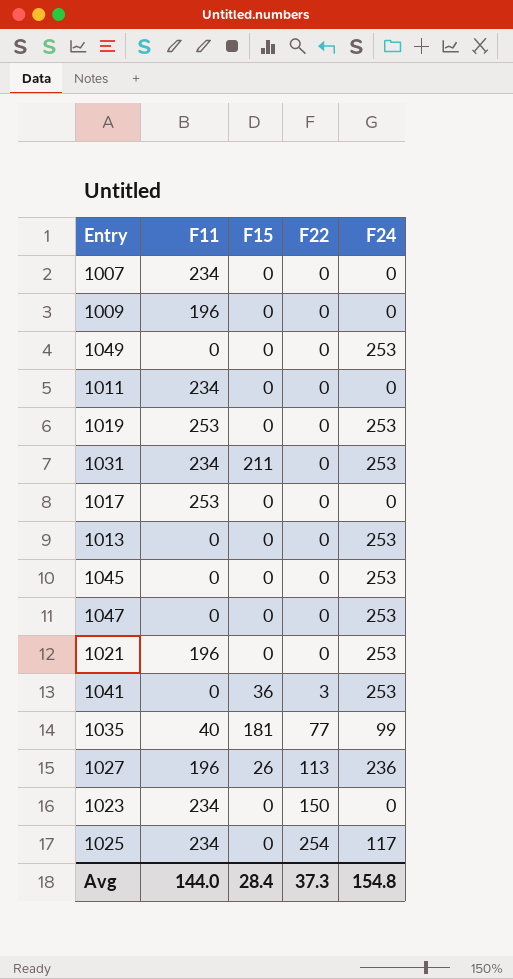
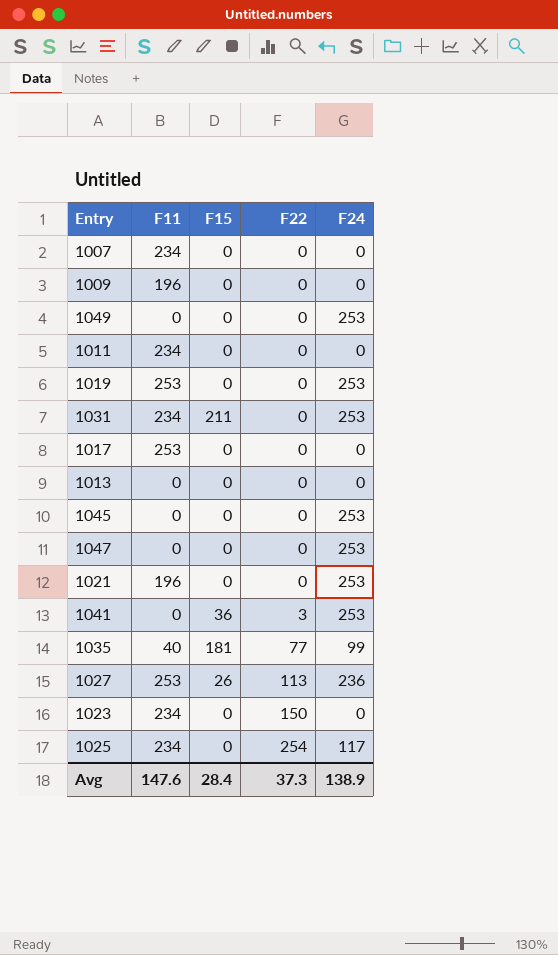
1013 | F24: 253 -> 0
1027 | F11: 196 -> 253
Avg | F11: 144.0 -> 147.6
Avg | F24: 154.8 -> 138.9

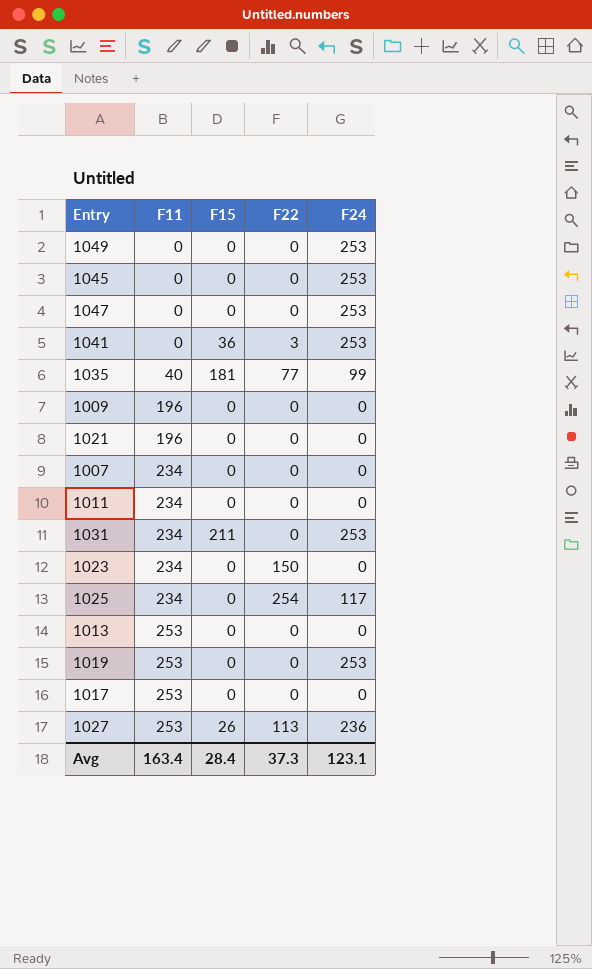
row order: F22 ascending -> F11 ascending
1021 | F24: 253 -> 0
1013 | F11: 0 -> 253
Avg | F11: 147.6 -> 163.4
Avg | F24: 138.9 -> 123.1

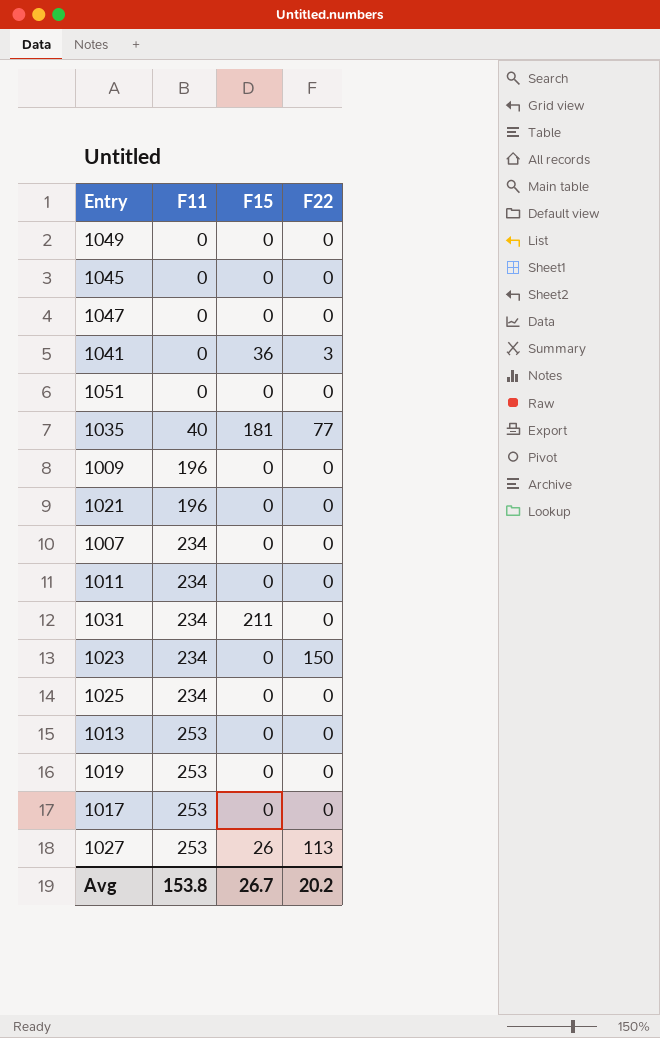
column F24 | position: 5 -> none
row 1051: none -> 0 | 0 | 0
1025 | F22: 254 -> 0
Avg | F11: 163.4 -> 153.8
Avg | F15: 28.4 -> 26.7
Avg | F22: 37.3 -> 20.2

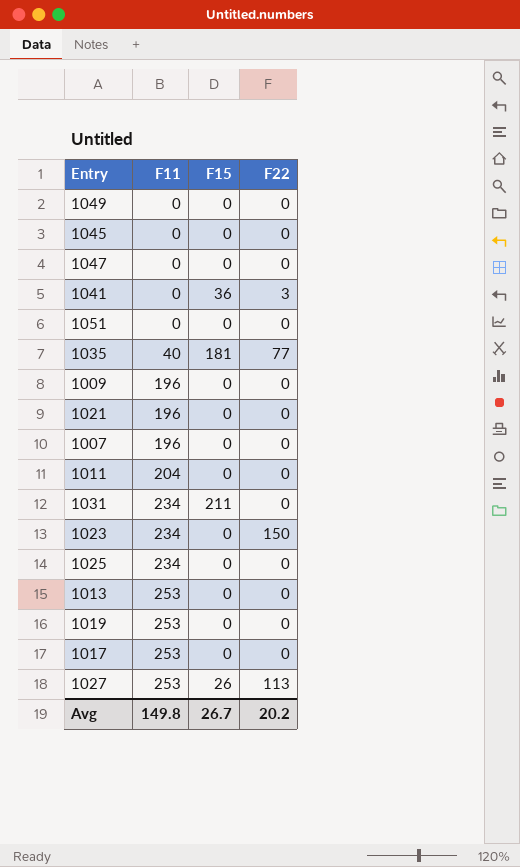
1007 | F11: 234 -> 196
1011 | F11: 234 -> 204
Avg | F11: 153.8 -> 149.8

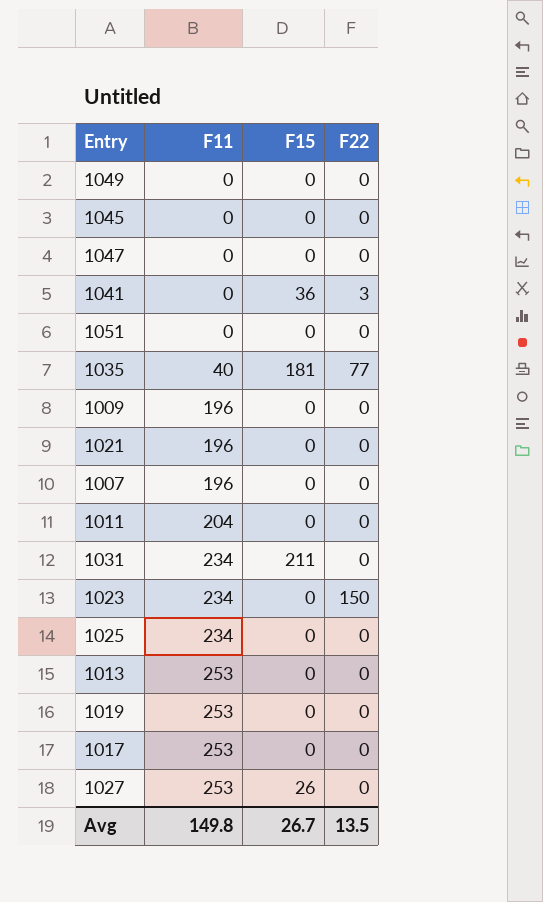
1027 | F22: 113 -> 0
Avg | F22: 20.2 -> 13.5

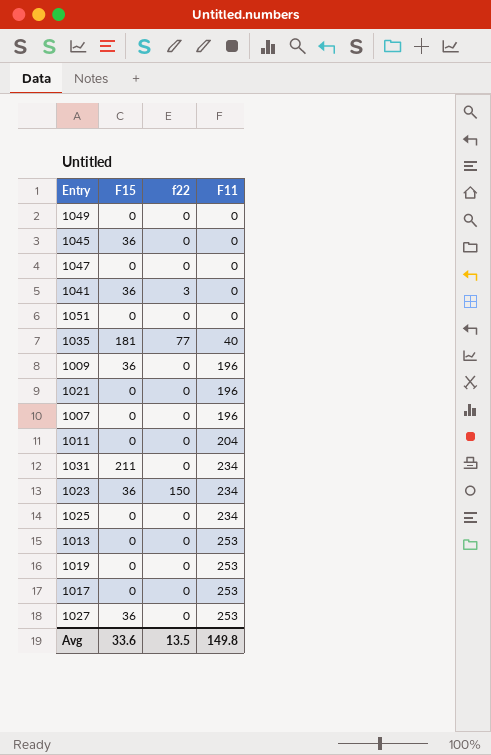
column name: F22 -> f22
column F11 | position: 2 -> 4
1045 | F15: 0 -> 36
1009 | F15: 0 -> 36
1023 | F15: 0 -> 36
1027 | F15: 26 -> 36
Avg | F15: 26.7 -> 33.6

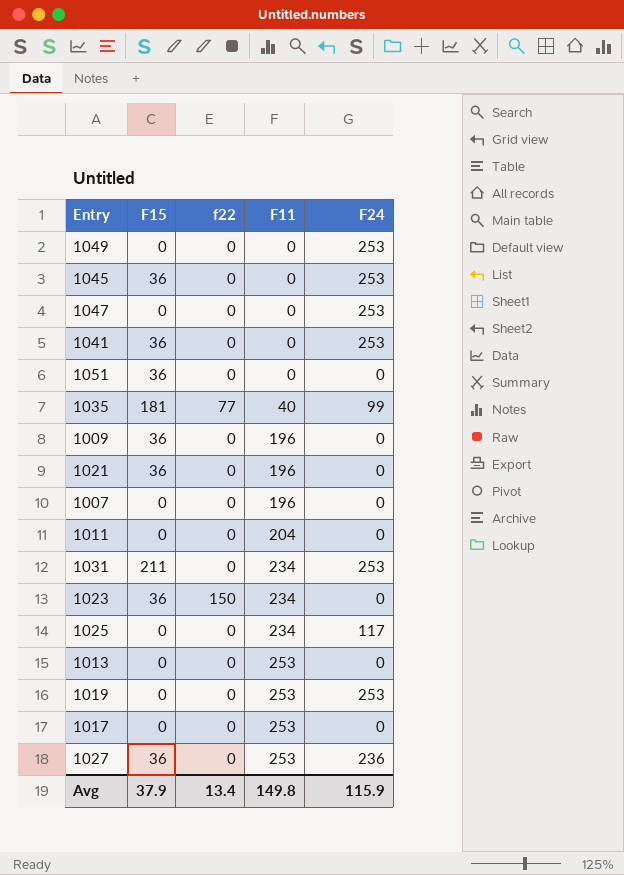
column F24 | position: none -> 5
1041 | f22: 3 -> 0
1051 | F15: 0 -> 36
1021 | F15: 0 -> 36
Avg | F15: 33.6 -> 37.9
Avg | f22: 13.5 -> 13.4

